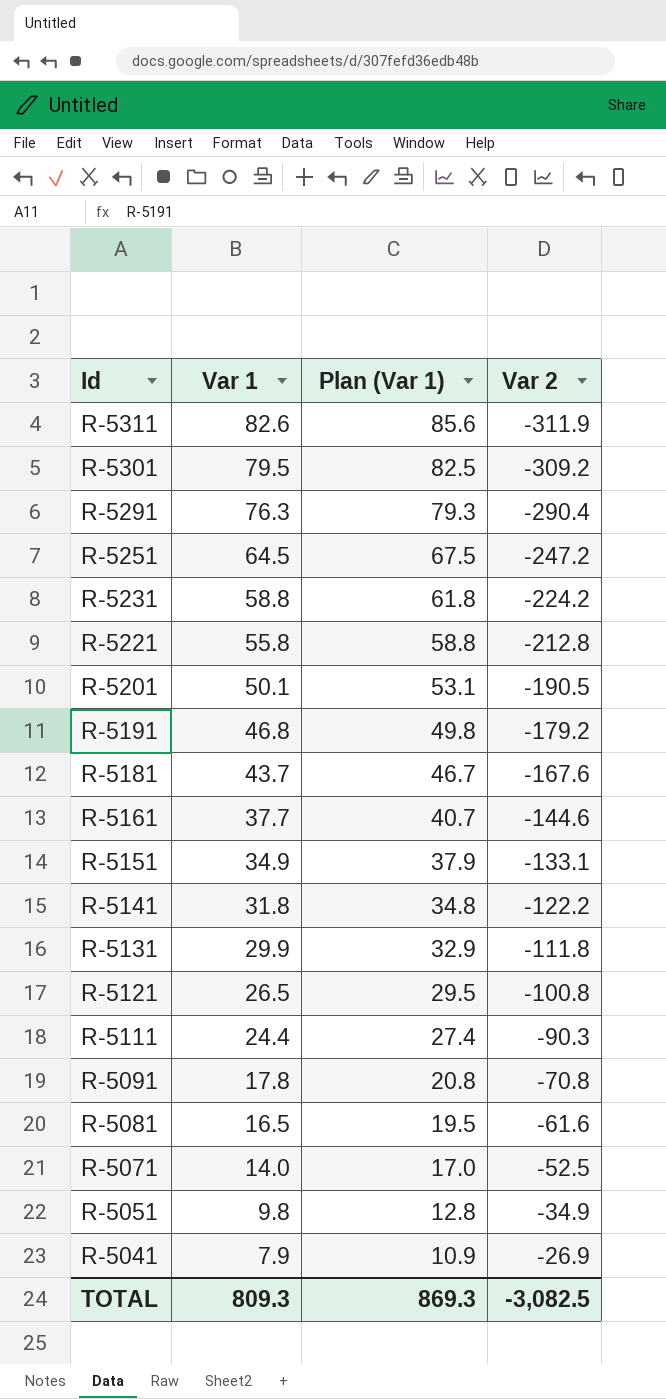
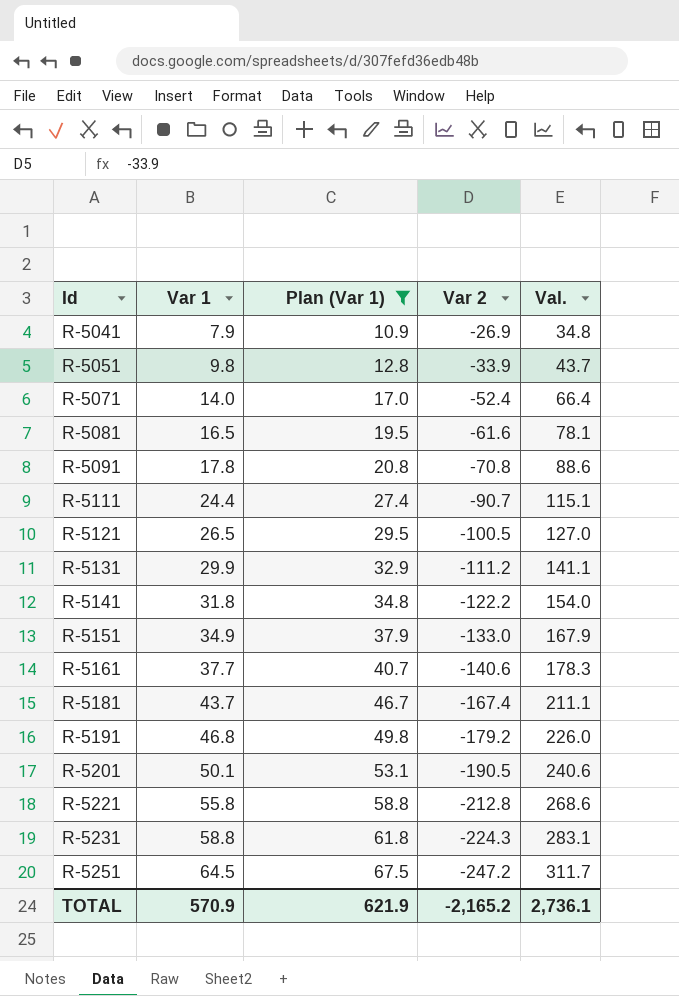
filter: none -> Plan (Var 1) <= 67.5
row order: Id descending -> Id ascending
column Val. | formula: none -> [Var 1] - [Var 2]
R-5051 | Var 2: -34.9 -> -33.9
R-5071 | Var 2: -52.5 -> -52.4
R-5111 | Var 2: -90.3 -> -90.7
R-5121 | Var 2: -100.8 -> -100.5
R-5131 | Var 2: -111.8 -> -111.2
R-5151 | Var 2: -133.1 -> -133.0
R-5161 | Var 2: -144.6 -> -140.6
R-5181 | Var 2: -167.6 -> -167.4
R-5231 | Var 2: -224.2 -> -224.3
TOTAL | Var 1: 809.3 -> 570.9
TOTAL | Plan (Var 1): 869.3 -> 621.9
TOTAL | Var 2: -3,082.5 -> -2,165.2

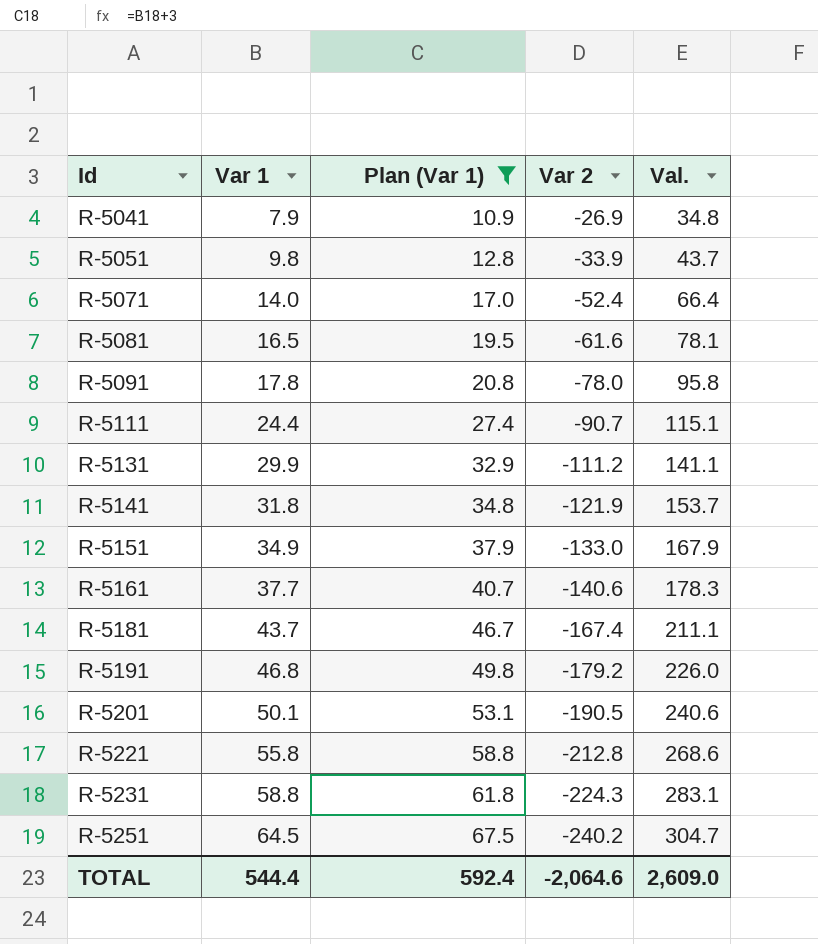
row R-5121: 26.5 | 29.5 | -100.5 | 127.0 -> none
R-5091 | Var 2: -70.8 -> -78.0
R-5091 | Val.: 88.6 -> 95.8
R-5141 | Var 2: -122.2 -> -121.9
R-5141 | Val.: 154.0 -> 153.7
R-5251 | Var 2: -247.2 -> -240.2
R-5251 | Val.: 311.7 -> 304.7
TOTAL | Var 1: 570.9 -> 544.4
TOTAL | Plan (Var 1): 621.9 -> 592.4
TOTAL | Var 2: -2,165.2 -> -2,064.6
TOTAL | Val.: 2,736.1 -> 2,609.0

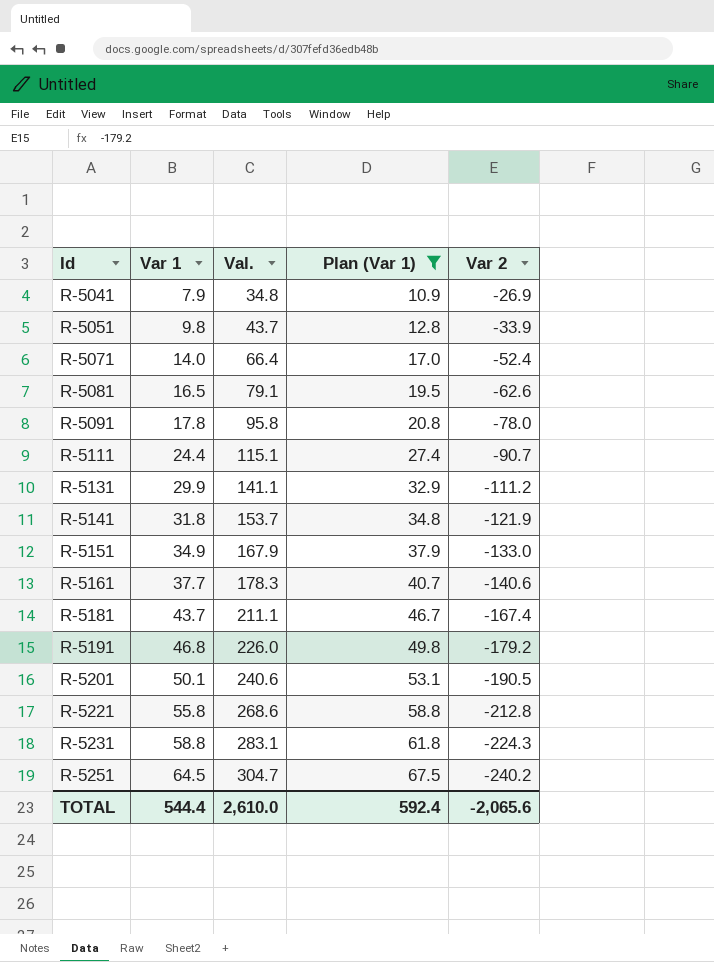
column Val. | position: 5 -> 3
R-5081 | Val.: 78.1 -> 79.1
R-5081 | Var 2: -61.6 -> -62.6
TOTAL | Val.: 2,609.0 -> 2,610.0
TOTAL | Var 2: -2,064.6 -> -2,065.6

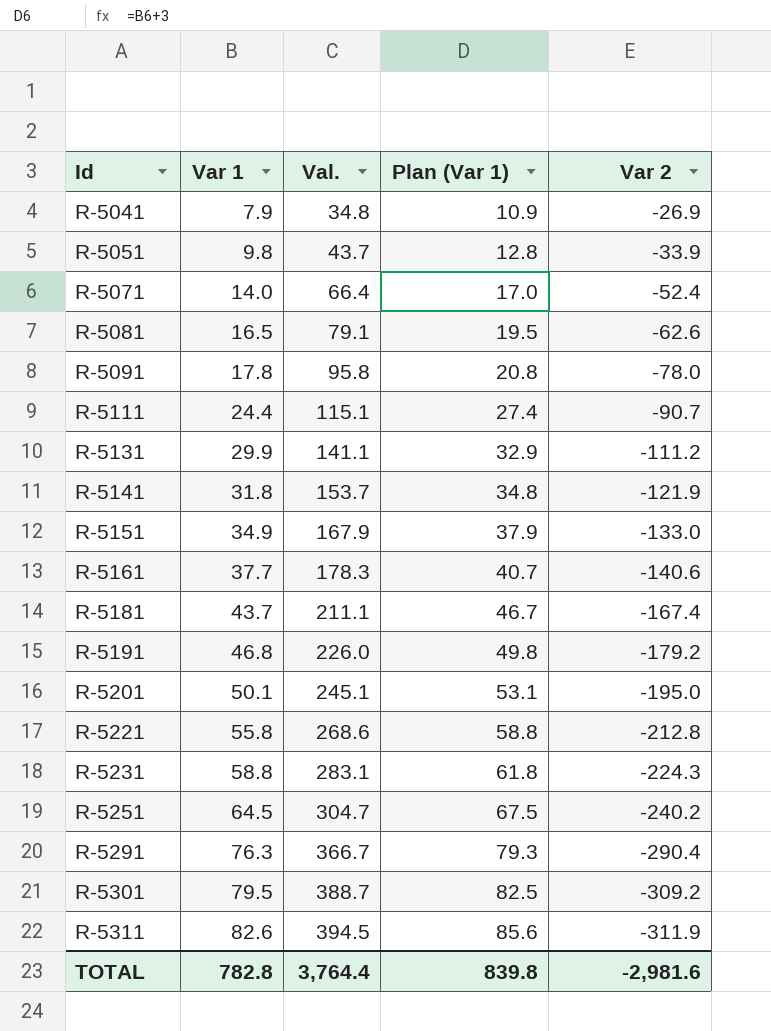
filter: Plan (Var 1) <= 67.5 -> none
R-5201 | Val.: 240.6 -> 245.1
R-5201 | Var 2: -190.5 -> -195.0
TOTAL | Var 1: 544.4 -> 782.8
TOTAL | Val.: 2,610.0 -> 3,764.4
TOTAL | Plan (Var 1): 592.4 -> 839.8
TOTAL | Var 2: -2,065.6 -> -2,981.6

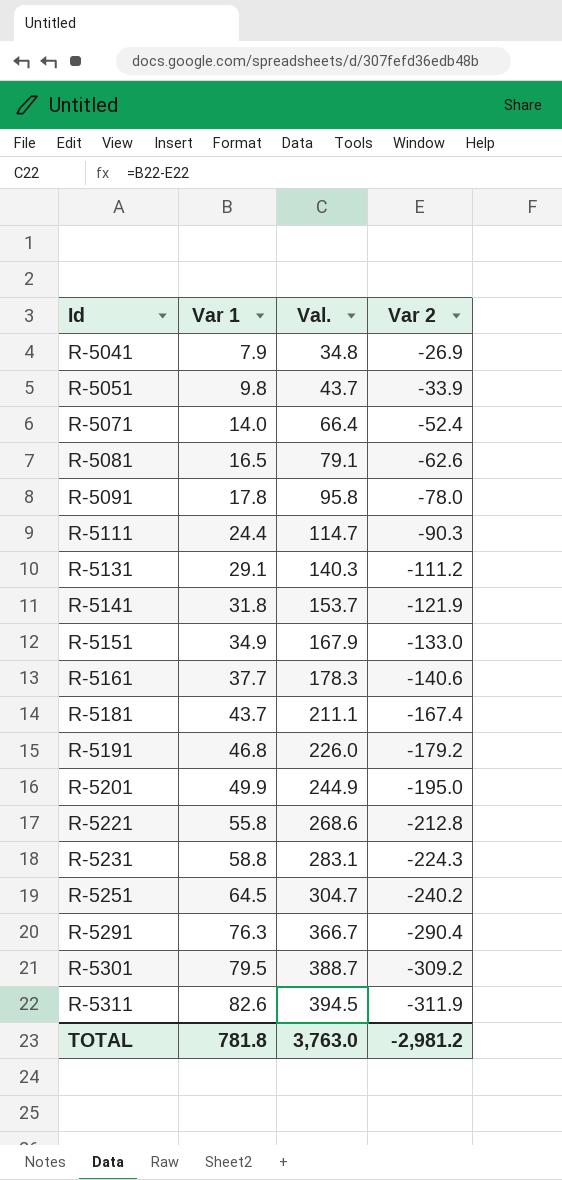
column Plan (Var 1) | formula: [Var 1] + 3 -> none
R-5111 | Val.: 115.1 -> 114.7
R-5111 | Var 2: -90.7 -> -90.3
R-5131 | Var 1: 29.9 -> 29.1
R-5131 | Val.: 141.1 -> 140.3
R-5201 | Var 1: 50.1 -> 49.9
R-5201 | Val.: 245.1 -> 244.9
TOTAL | Var 1: 782.8 -> 781.8
TOTAL | Val.: 3,764.4 -> 3,763.0
TOTAL | Var 2: -2,981.6 -> -2,981.2

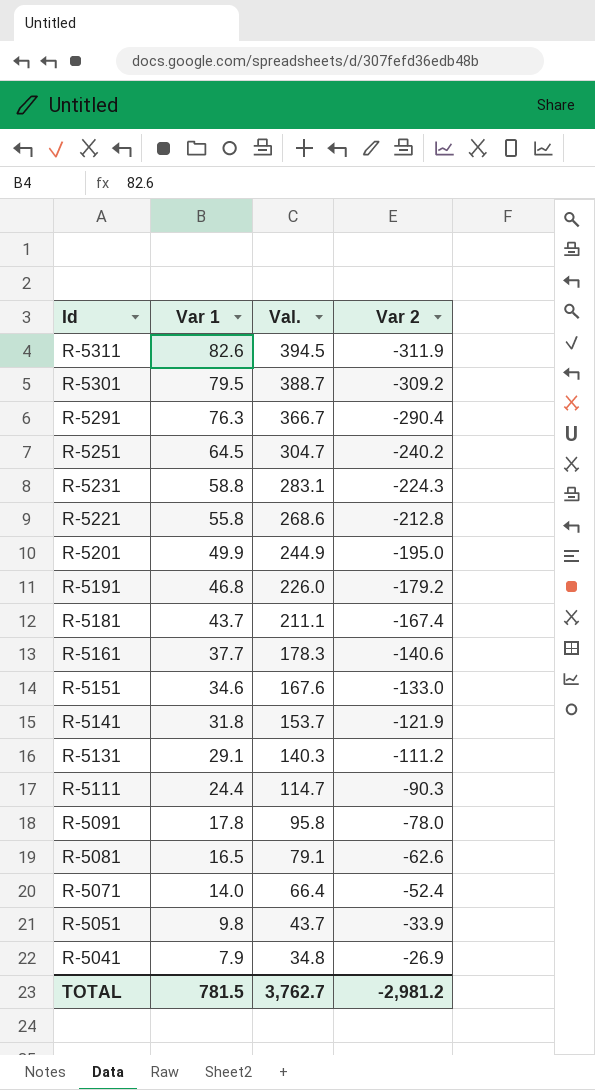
row order: Id ascending -> Id descending
R-5151 | Var 1: 34.9 -> 34.6
R-5151 | Val.: 167.9 -> 167.6
TOTAL | Var 1: 781.8 -> 781.5
TOTAL | Val.: 3,763.0 -> 3,762.7

